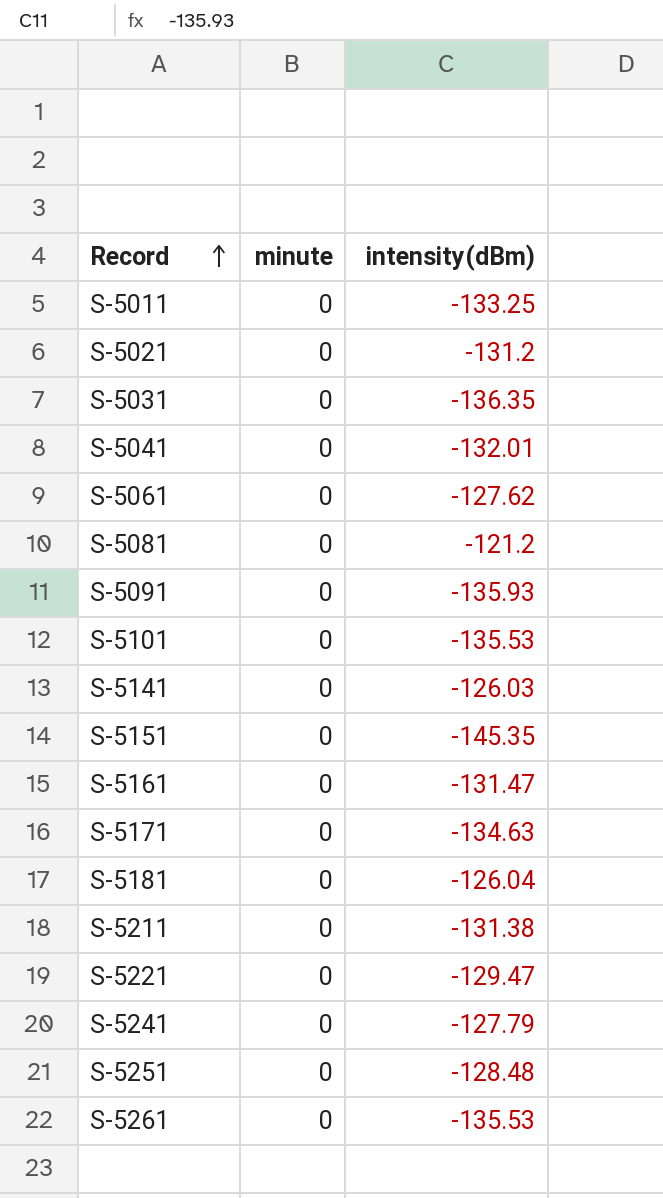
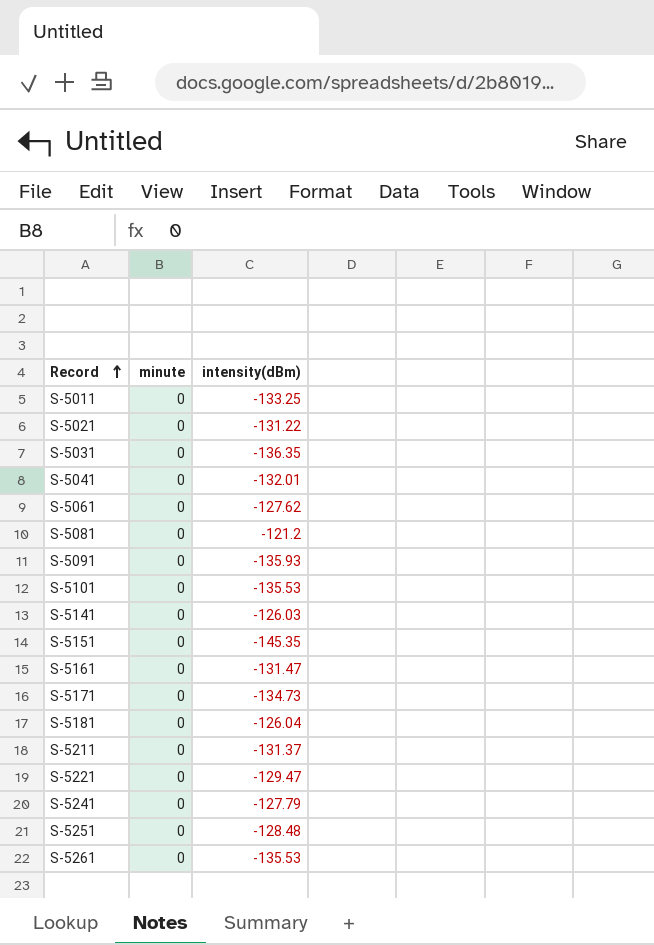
S-5021 | intensity(dBm): -131.2 -> -131.22
S-5171 | intensity(dBm): -134.63 -> -134.73
S-5211 | intensity(dBm): -131.38 -> -131.37

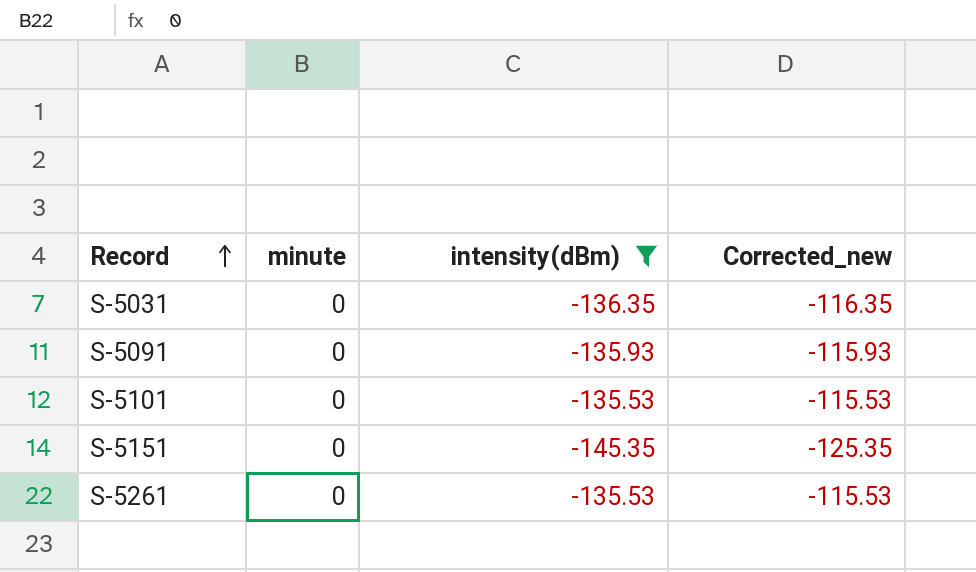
filter: none -> intensity(dBm) <= -135.53
column Corrected_new | formula: none -> [intensity(dBm)] + 20

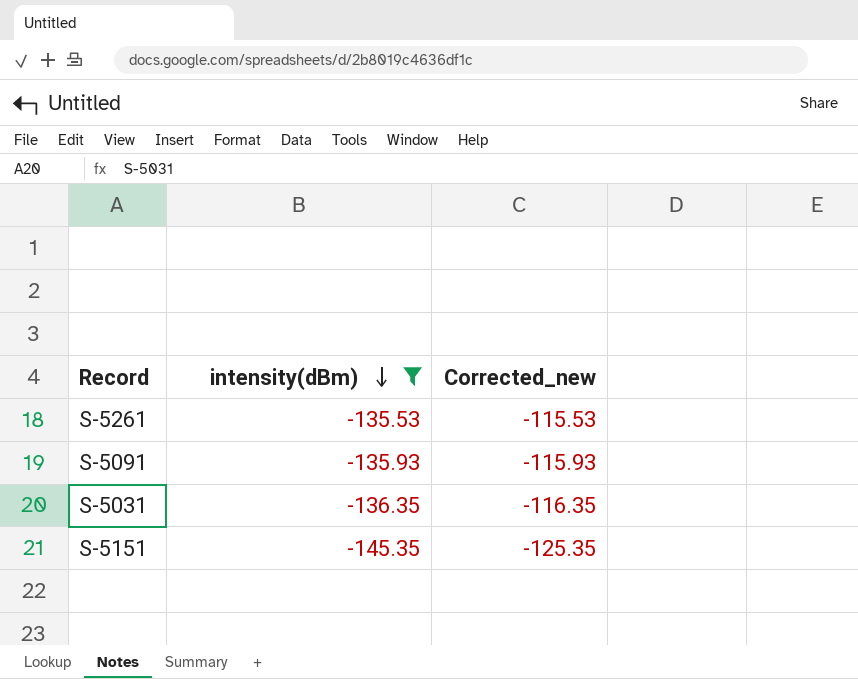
row order: Record ascending -> intensity(dBm) descending
column minute | position: 2 -> none
row S-5101: 0 | -135.53 | -115.53 -> none

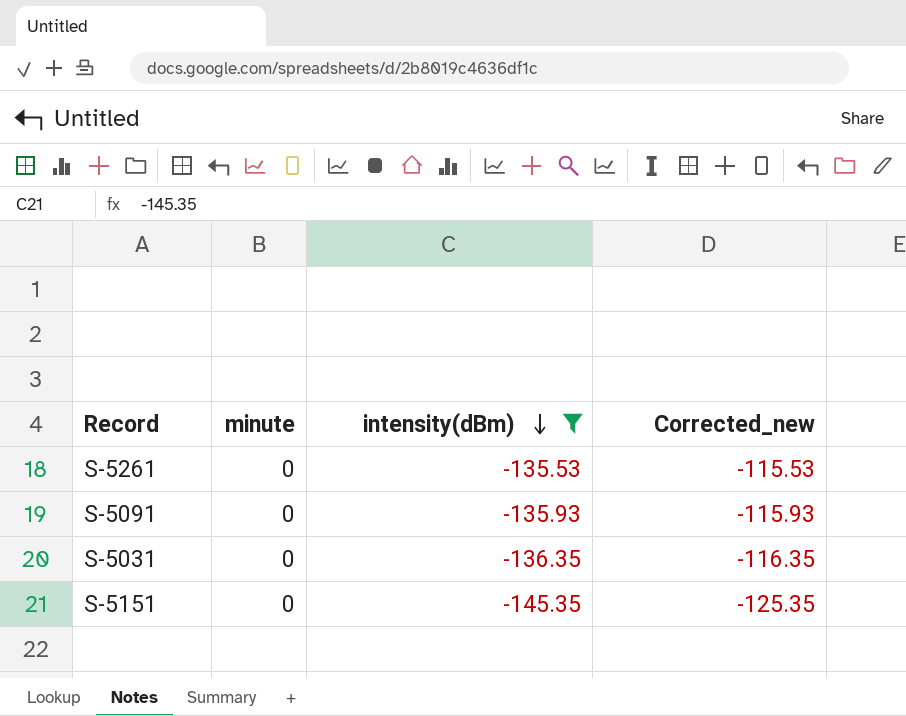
column minute | position: none -> 2

